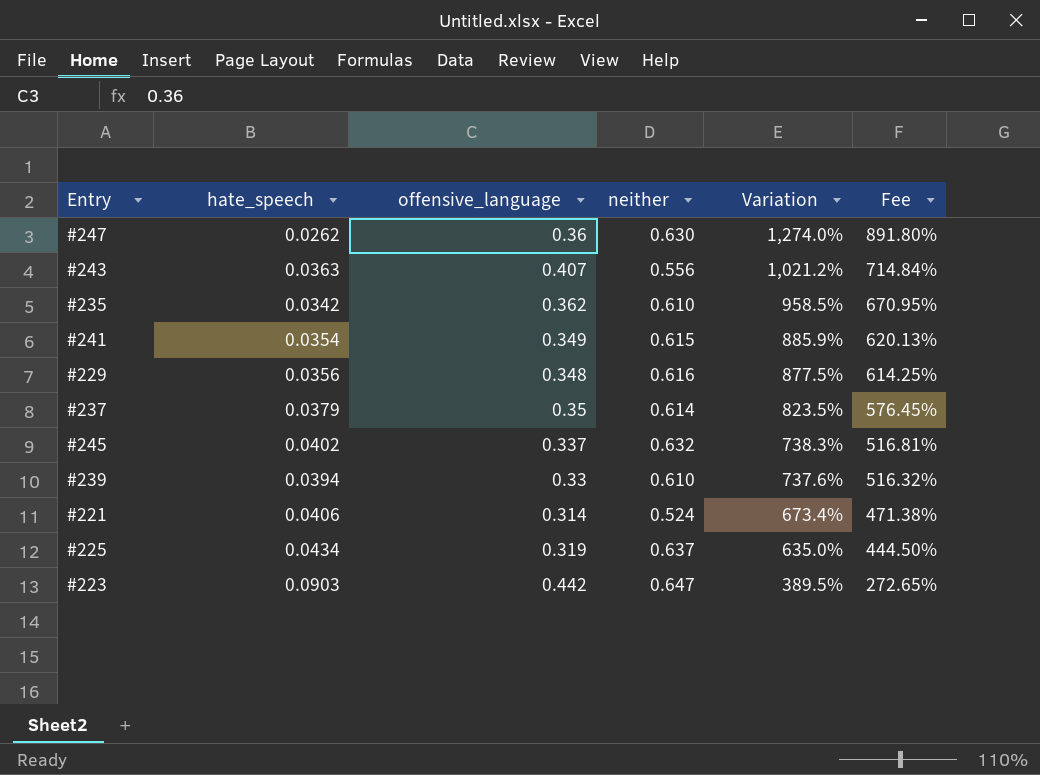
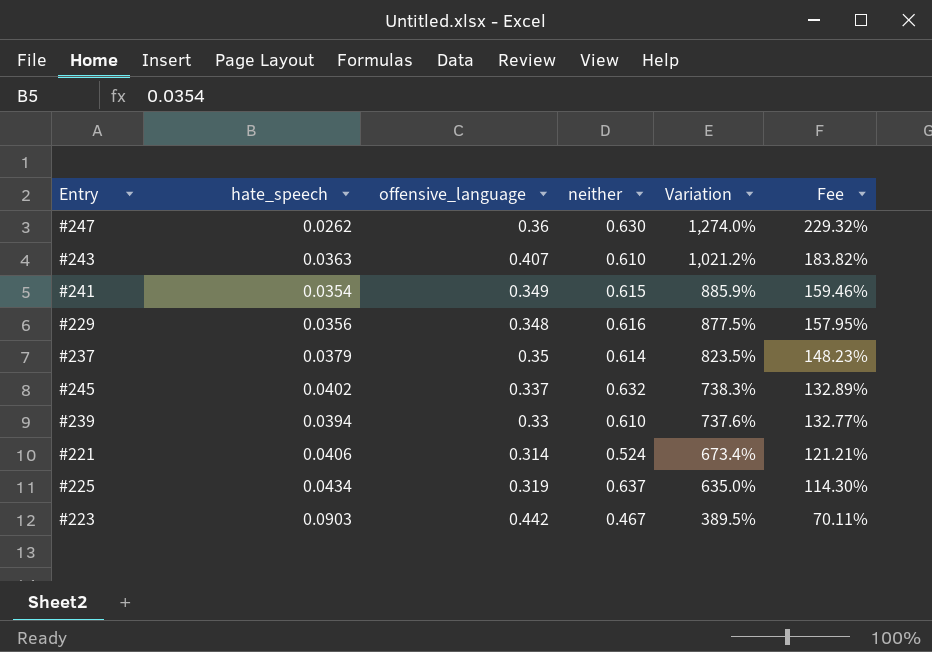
column Fee | formula: [Variation] * 0.7 -> [Variation] * 0.18
row #235: 0.0342 | 0.362 | 0.610 | 958.5% | 670.95% -> none
#243 | neither: 0.556 -> 0.610
#223 | neither: 0.647 -> 0.467

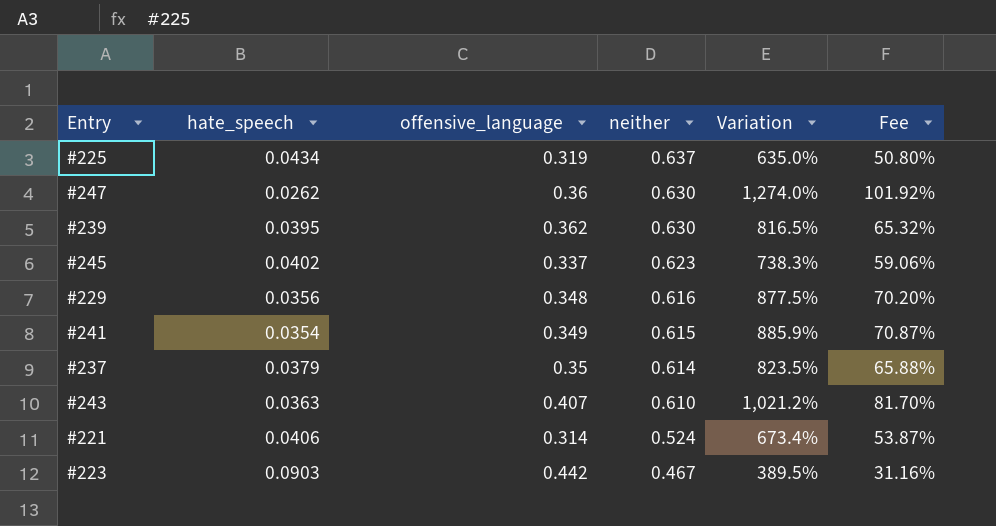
row order: Variation descending -> neither descending
column Fee | formula: [Variation] * 0.18 -> [Variation] * 0.08
#239 | hate_speech: 0.0394 -> 0.0395
#239 | offensive_language: 0.33 -> 0.362
#239 | neither: 0.610 -> 0.630
#239 | Variation: 737.6% -> 816.5%
#245 | neither: 0.632 -> 0.623

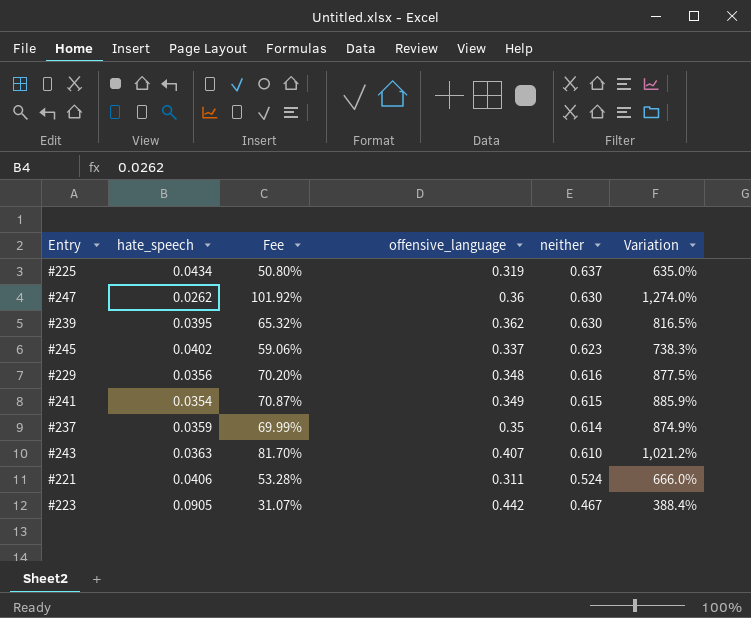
column Fee | position: 6 -> 3
#237 | hate_speech: 0.0379 -> 0.0359
#237 | Fee: 65.88% -> 69.99%
#237 | Variation: 823.5% -> 874.9%
#221 | Fee: 53.87% -> 53.28%
#221 | offensive_language: 0.314 -> 0.311
#221 | Variation: 673.4% -> 666.0%
#223 | hate_speech: 0.0903 -> 0.0905
#223 | Fee: 31.16% -> 31.07%
#223 | Variation: 389.5% -> 388.4%

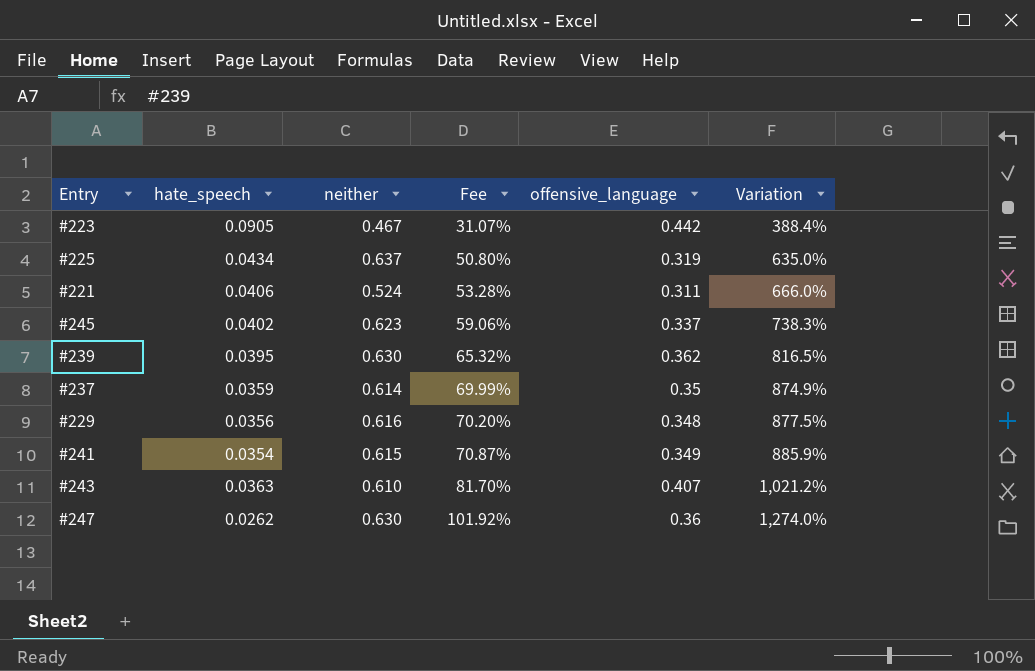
row order: neither descending -> Fee ascending
column neither | position: 5 -> 3

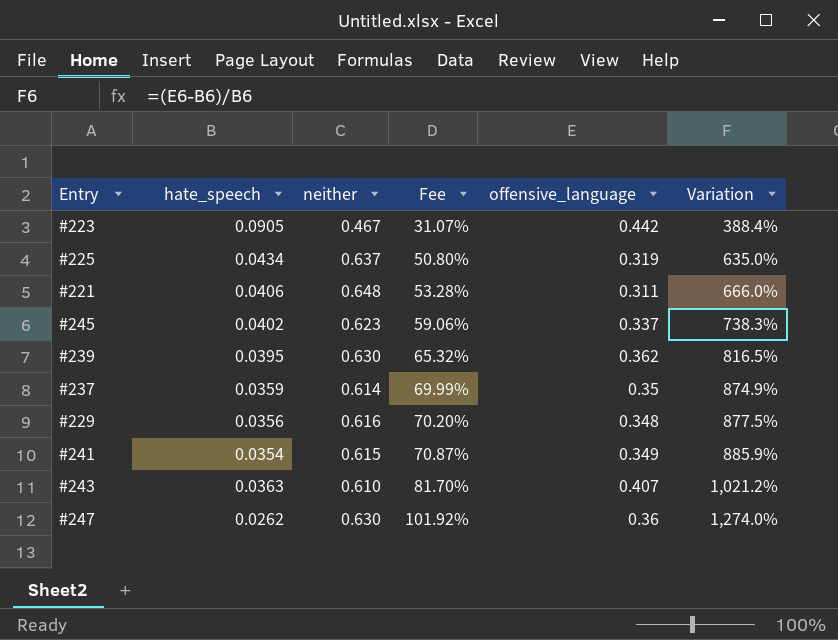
#221 | neither: 0.524 -> 0.648

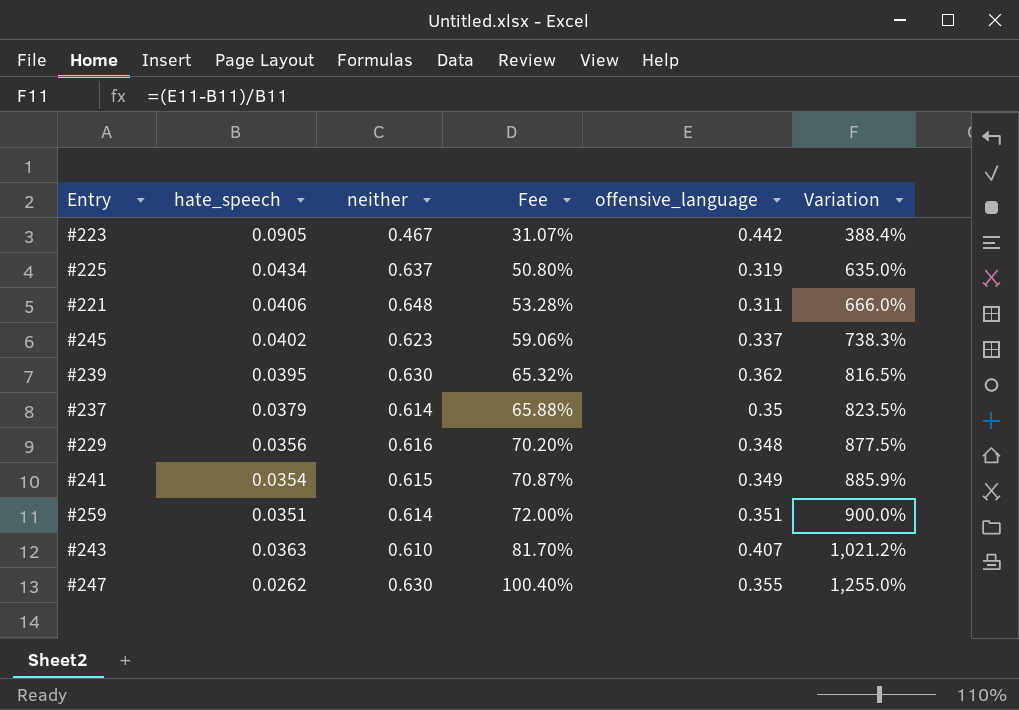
#237 | hate_speech: 0.0359 -> 0.0379
#237 | Fee: 69.99% -> 65.88%
#237 | Variation: 874.9% -> 823.5%
row #259: none -> 0.0351 | 0.614 | 72.00% | 0.351 | 900.0%
#247 | Fee: 101.92% -> 100.40%
#247 | offensive_language: 0.36 -> 0.355
#247 | Variation: 1,274.0% -> 1,255.0%

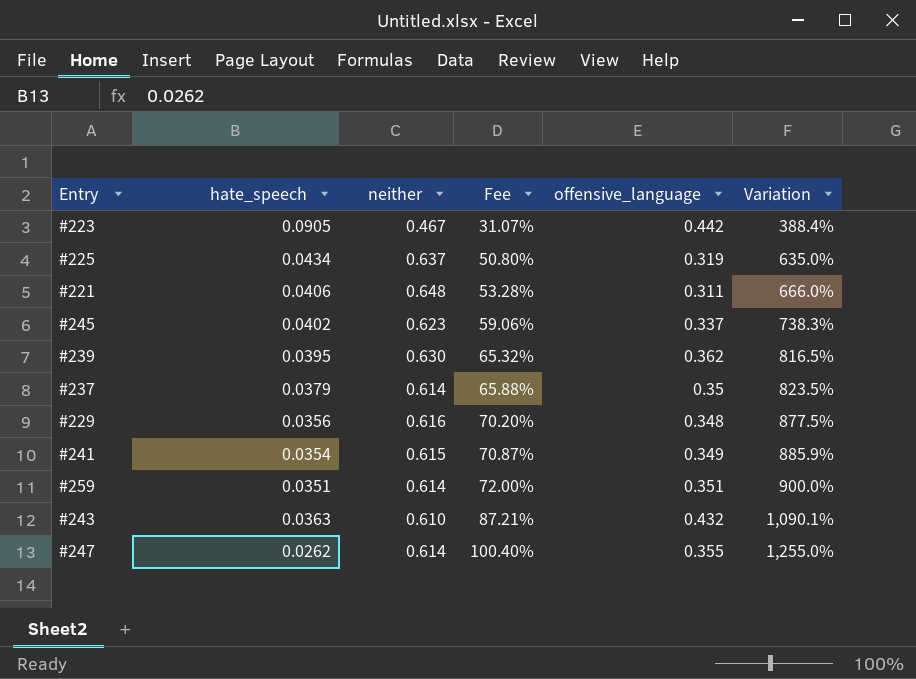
#243 | Fee: 81.70% -> 87.21%
#243 | offensive_language: 0.407 -> 0.432
#243 | Variation: 1,021.2% -> 1,090.1%
#247 | neither: 0.630 -> 0.614

